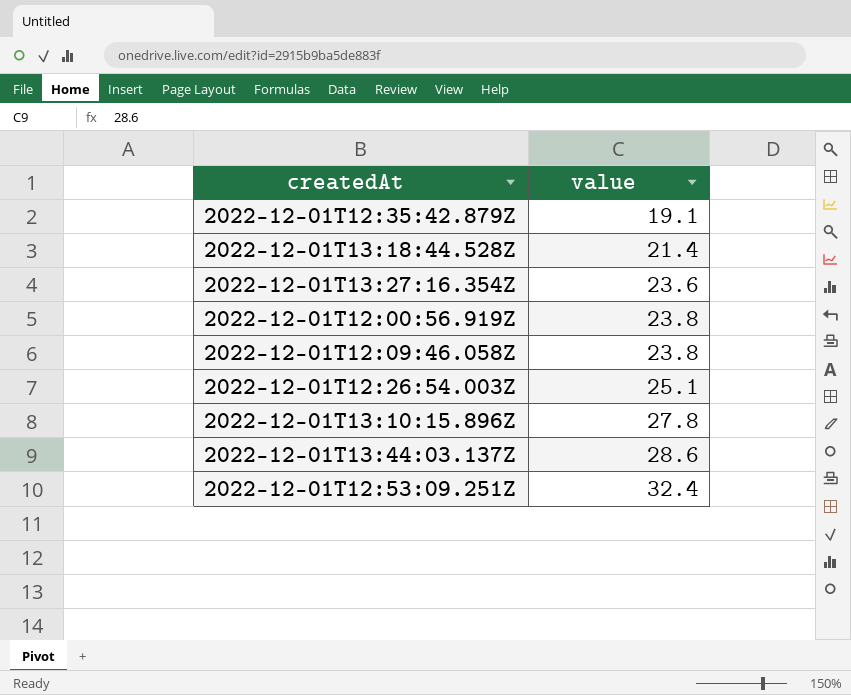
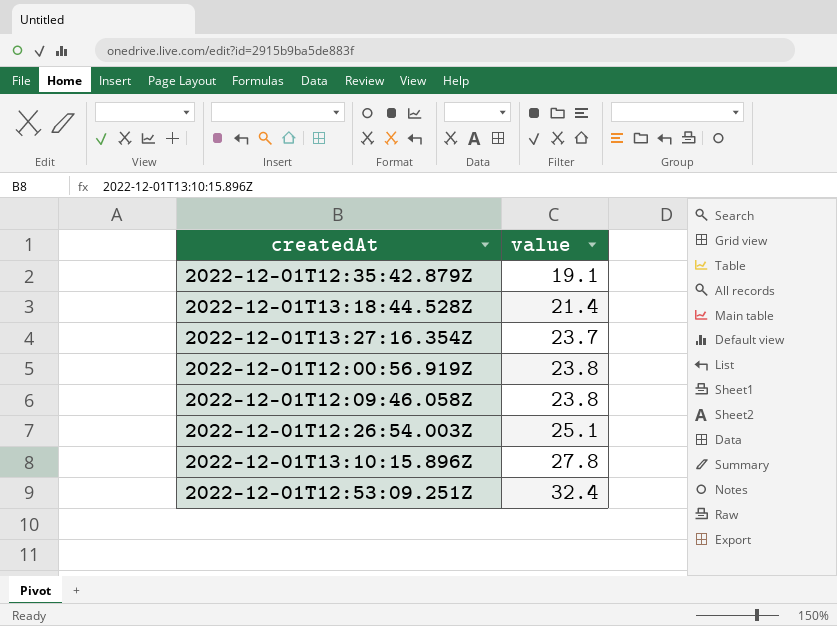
row 2022-12-01T13:44:03.137Z: 28.6 -> none
2022-12-01T13:27:16.354Z | value: 23.6 -> 23.7

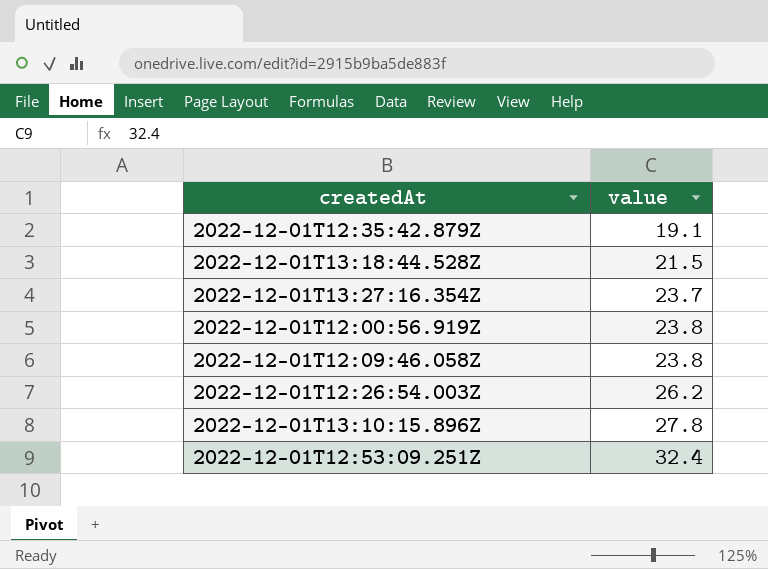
2022-12-01T13:18:44.528Z | value: 21.4 -> 21.5
2022-12-01T12:26:54.003Z | value: 25.1 -> 26.2

